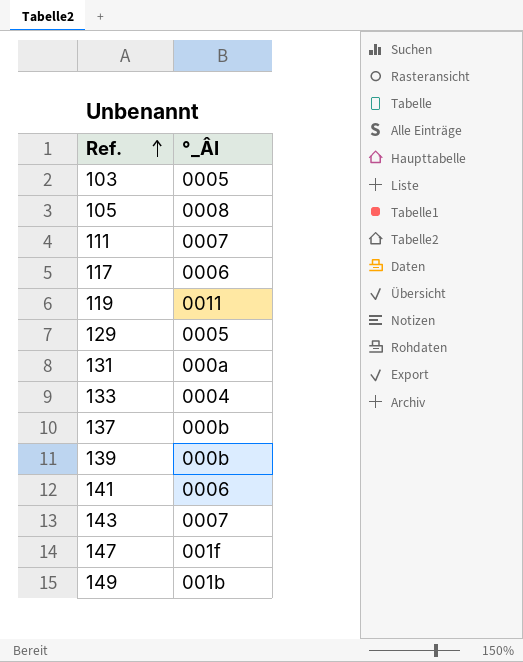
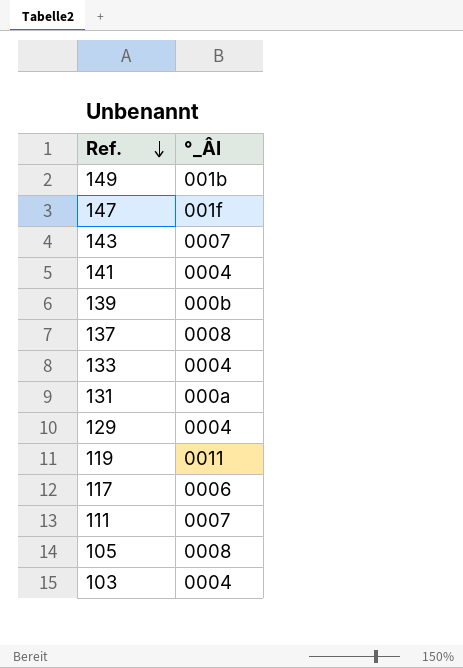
row order: Ref. ascending -> Ref. descending
141 | °_ÂI: 0006 -> 0004
137 | °_ÂI: 000b -> 0008
129 | °_ÂI: 0005 -> 0004
103 | °_ÂI: 0005 -> 0004

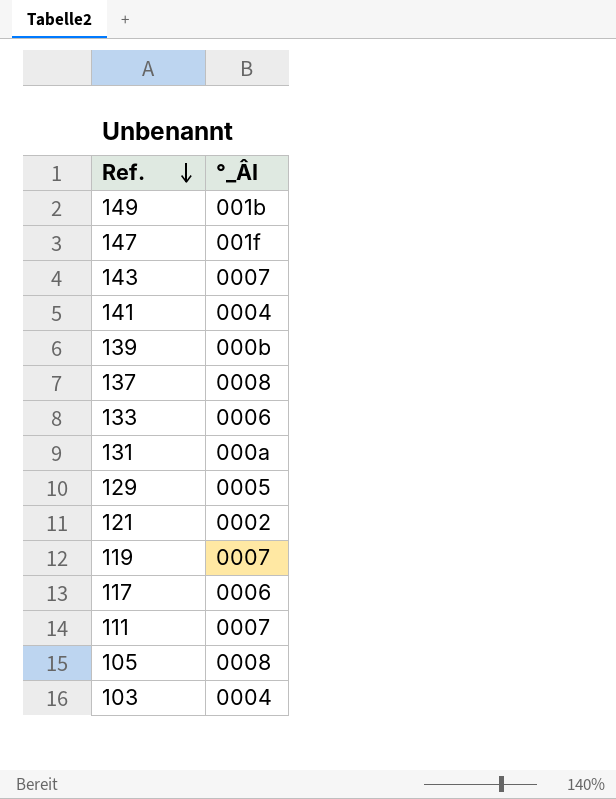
133 | °_ÂI: 0004 -> 0006
129 | °_ÂI: 0004 -> 0005
row 121: none -> 0002
119 | °_ÂI: 0011 -> 0007

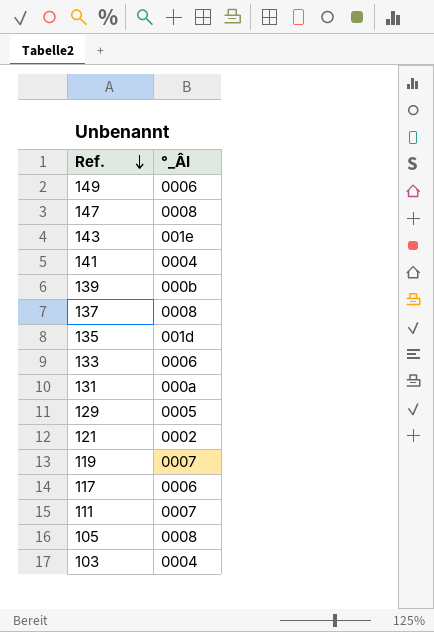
149 | °_ÂI: 001b -> 0006
147 | °_ÂI: 001f -> 0008
143 | °_ÂI: 0007 -> 001e
row 135: none -> 001d

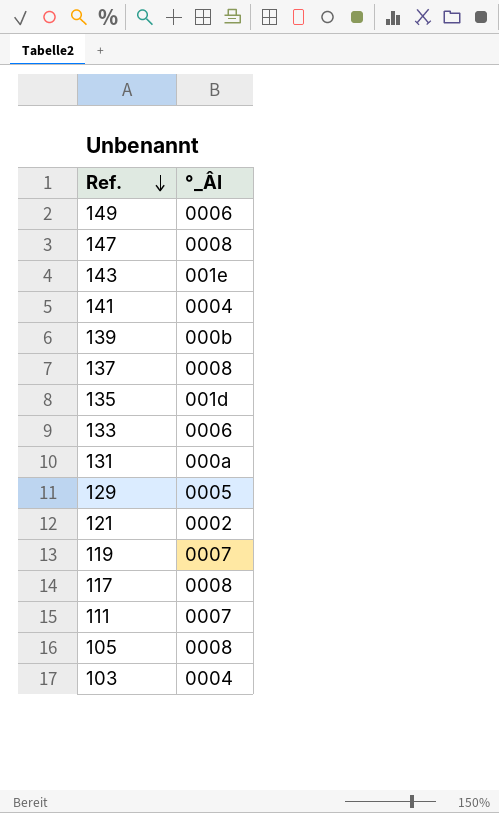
117 | °_ÂI: 0006 -> 0008

